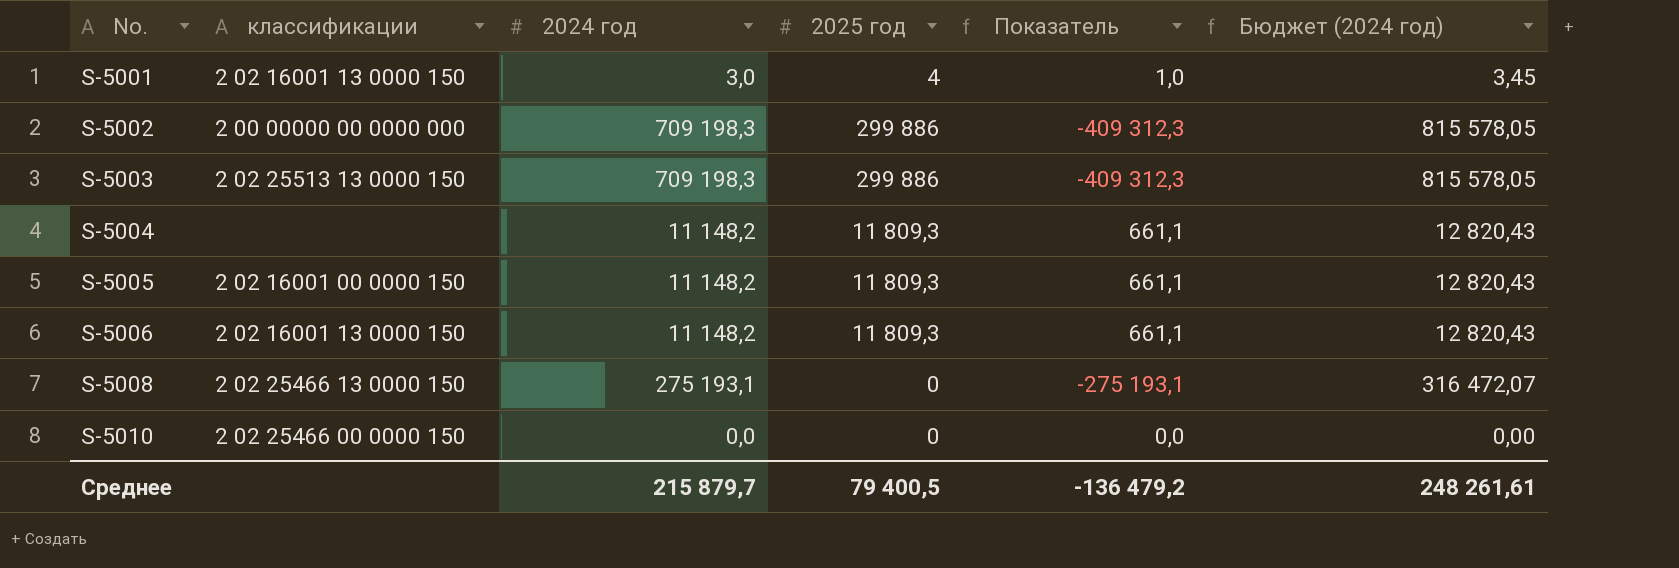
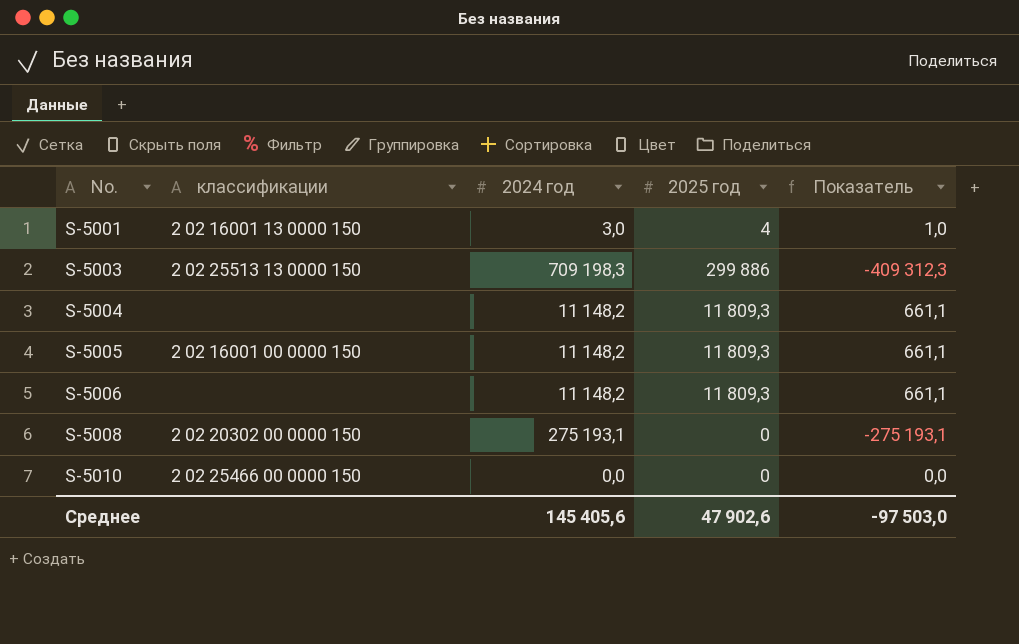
column Бюджет (2024 год) | formula: [2024 год] * 1,15 -> none
row S-5002: 2 00 00000 00 0000 000 | 709 198,3 | 299 886 | -409 312,3 | 815 578,05 -> none
S-5006 | классификации: 2 02 16001 13 0000 150 -> none
S-5008 | классификации: 2 02 25466 13 0000 150 -> 2 02 20302 00 0000 150
Среднее | 2024 год: 215 879,7 -> 145 405,6
Среднее | 2025 год: 79 400,5 -> 47 902,6
Среднее | Показатель: -136 479,2 -> -97 503,0

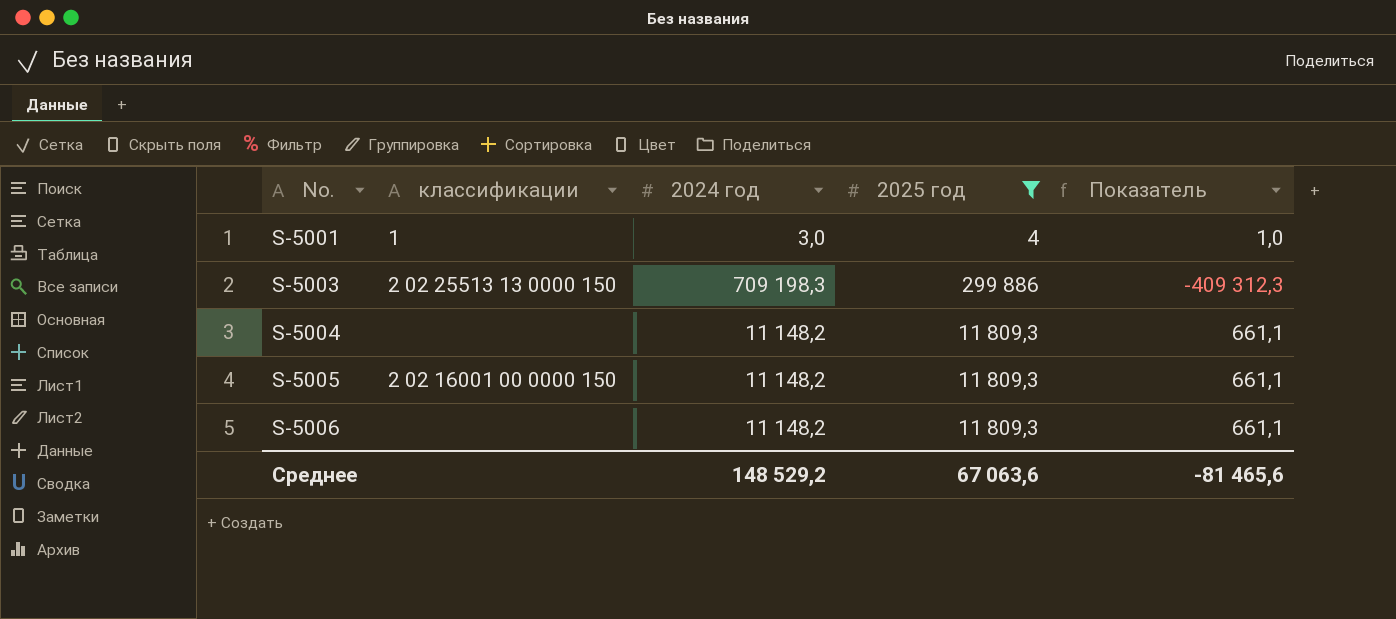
filter: none -> 2025 год != 0
S-5001 | классификации: 2 02 16001 13 0000 150 -> 1
Среднее | 2024 год: 145 405,6 -> 148 529,2
Среднее | 2025 год: 47 902,6 -> 67 063,6
Среднее | Показатель: -97 503,0 -> -81 465,6

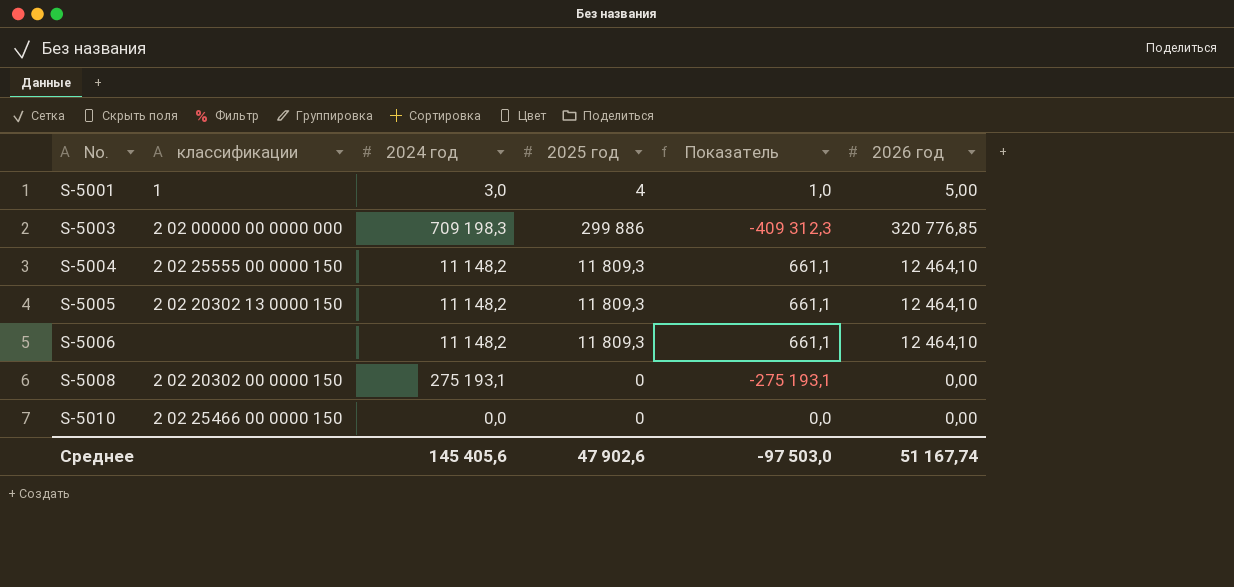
filter: 2025 год != 0 -> none
column 2026 год | position: none -> 6
S-5003 | классификации: 2 02 25513 13 0000 150 -> 2 02 00000 00 0000 000
S-5004 | классификации: none -> 2 02 25555 00 0000 150
S-5005 | классификации: 2 02 16001 00 0000 150 -> 2 02 20302 13 0000 150
Среднее | 2024 год: 148 529,2 -> 145 405,6
Среднее | 2025 год: 67 063,6 -> 47 902,6
Среднее | Показатель: -81 465,6 -> -97 503,0

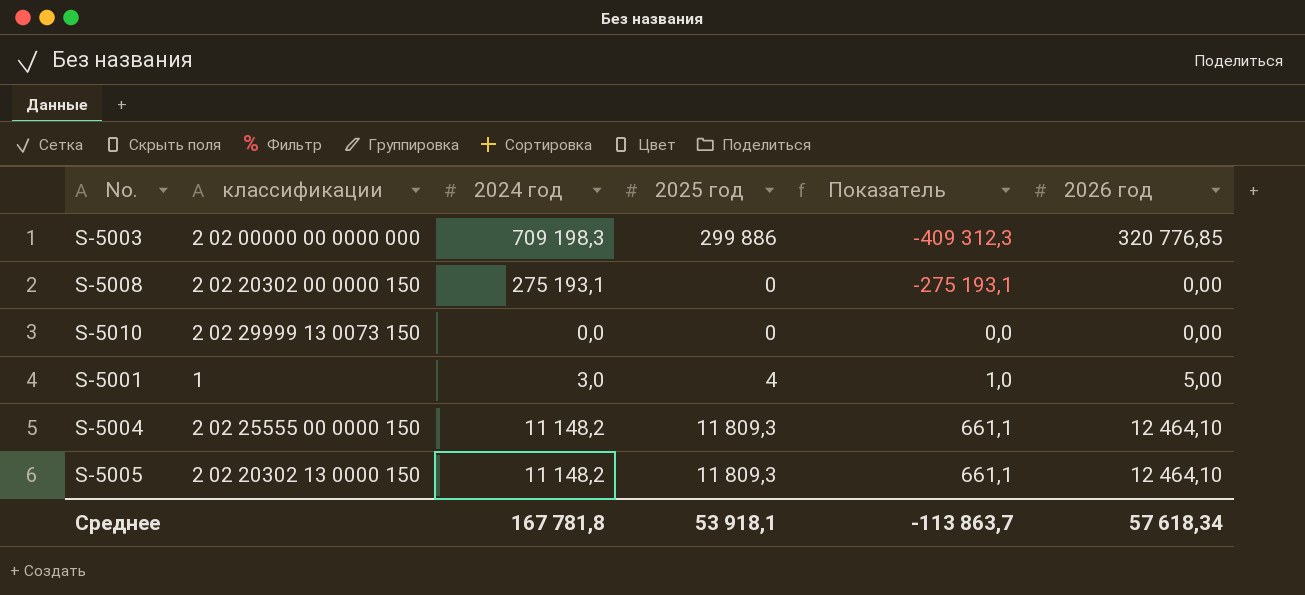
row order: No. ascending -> Показатель ascending
row S-5006: none | 11 148,2 | 11 809,3 | 661,1 | 12 464,10 -> none
S-5010 | классификации: 2 02 25466 00 0000 150 -> 2 02 29999 13 0073 150
Среднее | 2024 год: 145 405,6 -> 167 781,8
Среднее | 2025 год: 47 902,6 -> 53 918,1
Среднее | Показатель: -97 503,0 -> -113 863,7
Среднее | 2026 год: 51 167,74 -> 57 618,34

